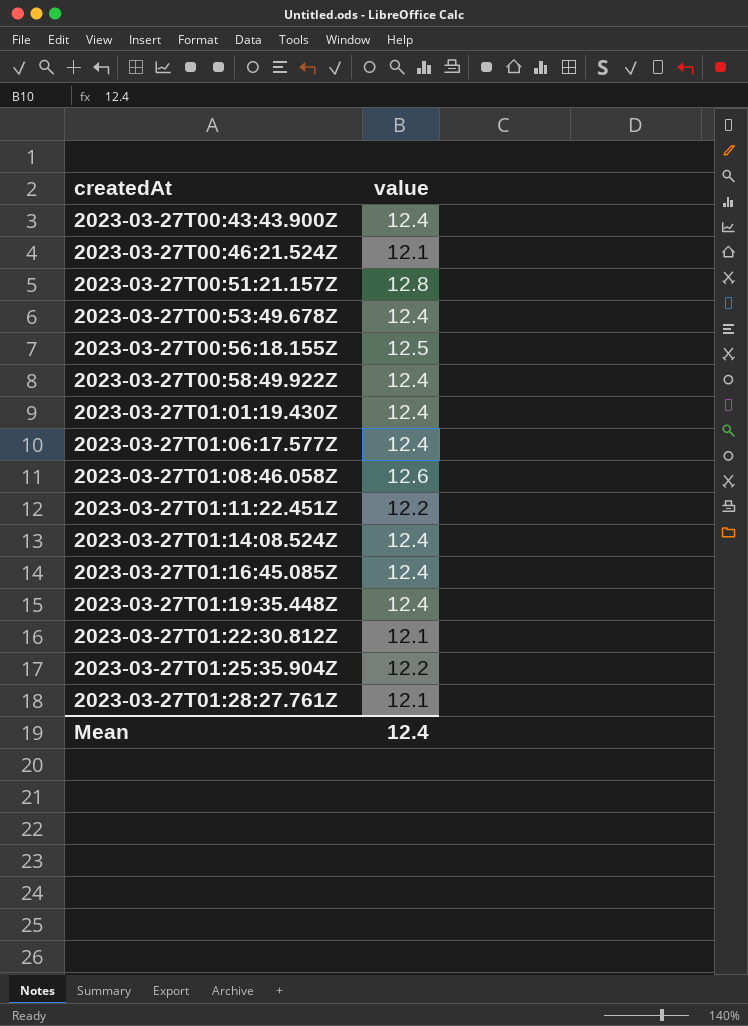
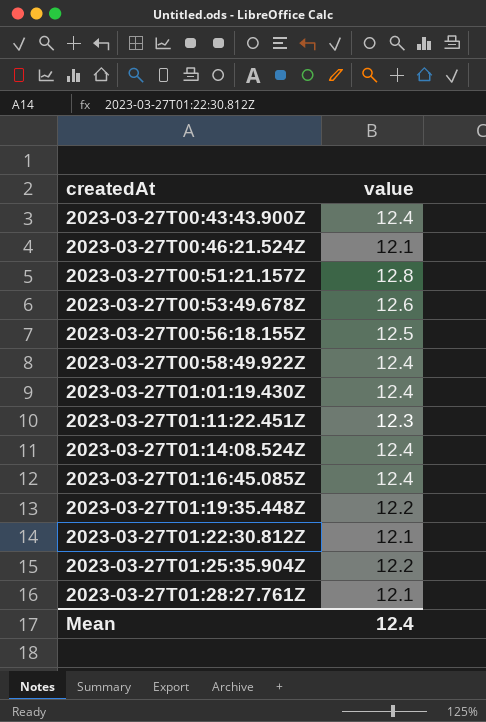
row 2023-03-27T01:06:17.577Z: 12.4 -> none
row 2023-03-27T01:08:46.058Z: 12.6 -> none
2023-03-27T00:53:49.678Z | value: 12.4 -> 12.6
2023-03-27T01:11:22.451Z | value: 12.2 -> 12.3
2023-03-27T01:19:35.448Z | value: 12.4 -> 12.2

